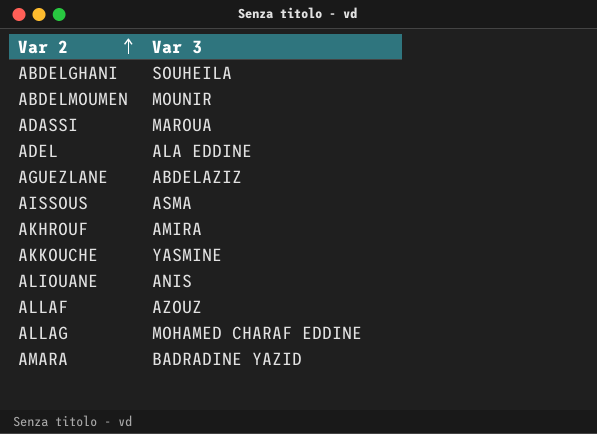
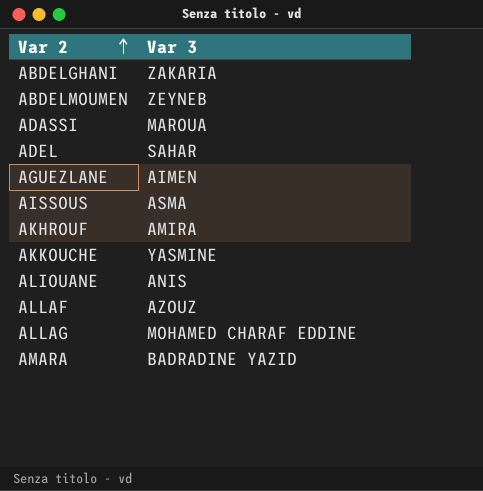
ABDELGHANI | Var 3: SOUHEILA -> ZAKARIA
ABDELMOUMEN | Var 3: MOUNIR -> ZEYNEB
ADEL | Var 3: ALA EDDINE -> SAHAR
AGUEZLANE | Var 3: ABDELAZIZ -> AIMEN

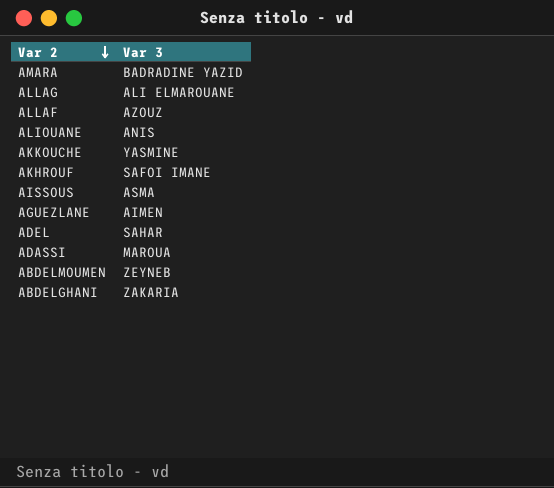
row order: Var 2 ascending -> Var 2 descending
ALLAG | Var 3: MOHAMED CHARAF EDDINE -> ALI ELMAROUANE
AKHROUF | Var 3: AMIRA -> SAFOI IMANE

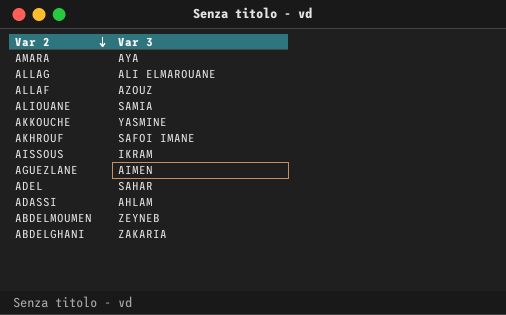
AMARA | Var 3: BADRADINE YAZID -> AYA
ALIOUANE | Var 3: ANIS -> SAMIA
AISSOUS | Var 3: ASMA -> IKRAM
ADASSI | Var 3: MAROUA -> AHLAM

